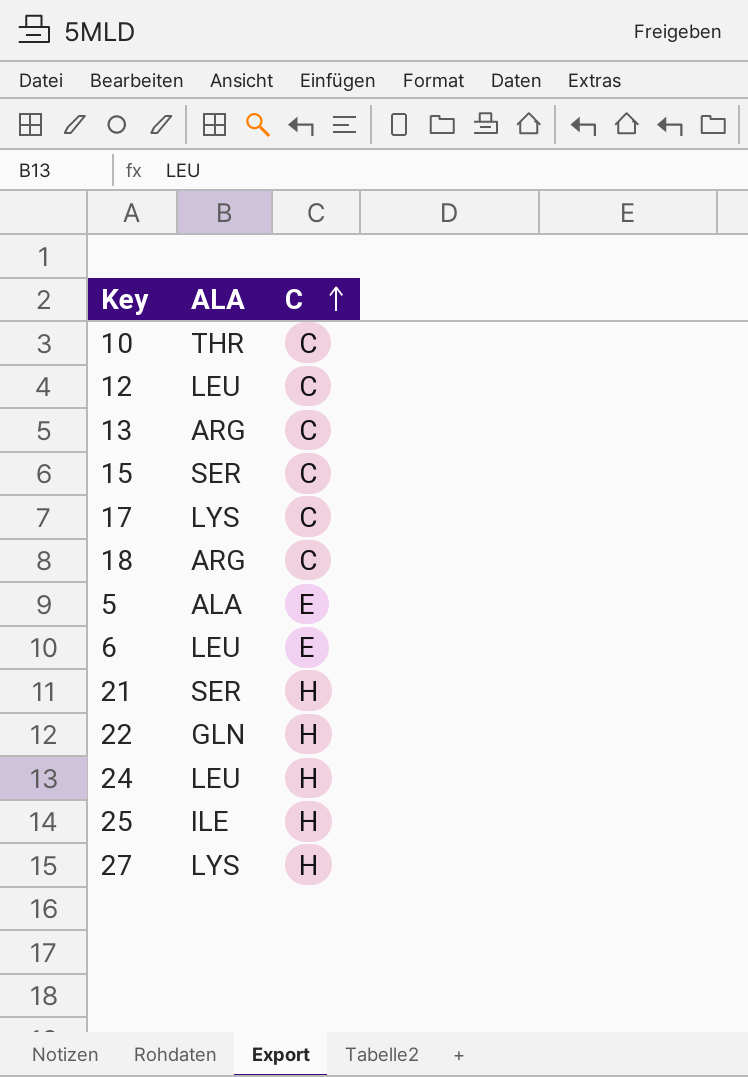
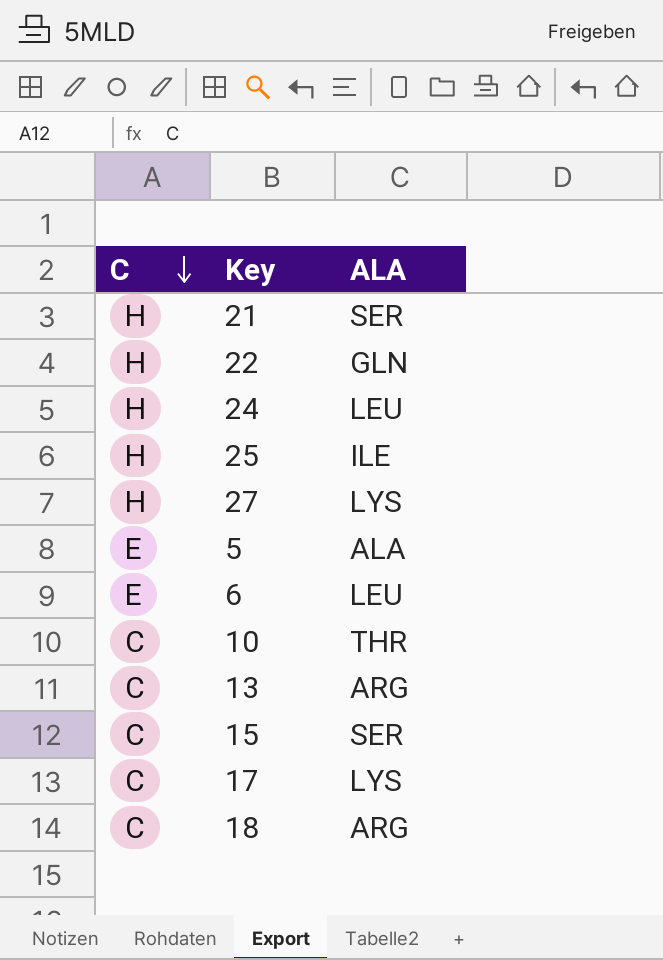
row order: C ascending -> C descending
column C | position: 3 -> 1
row 12: LEU | C -> none

